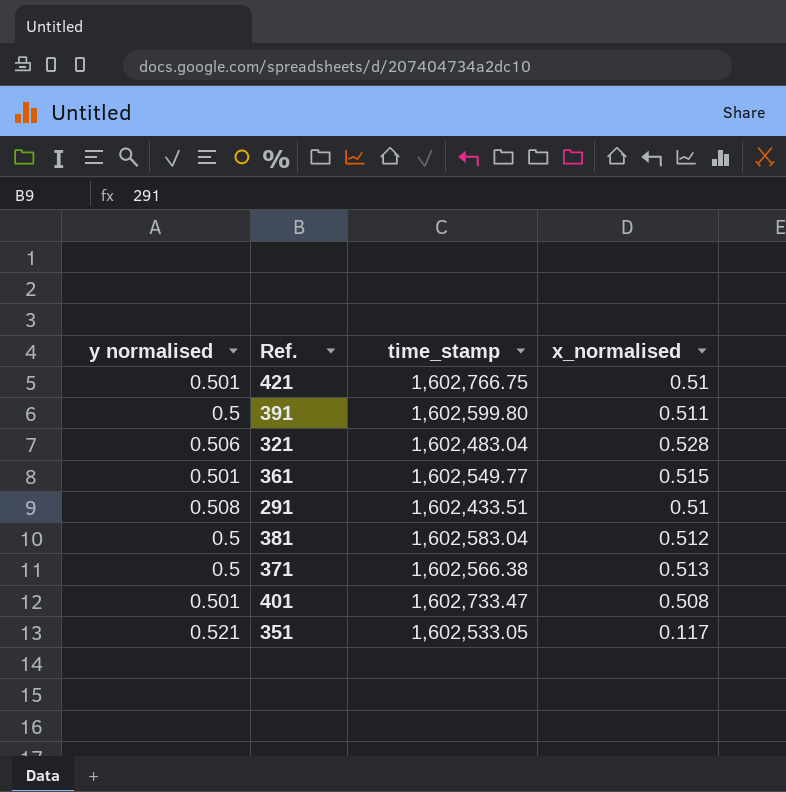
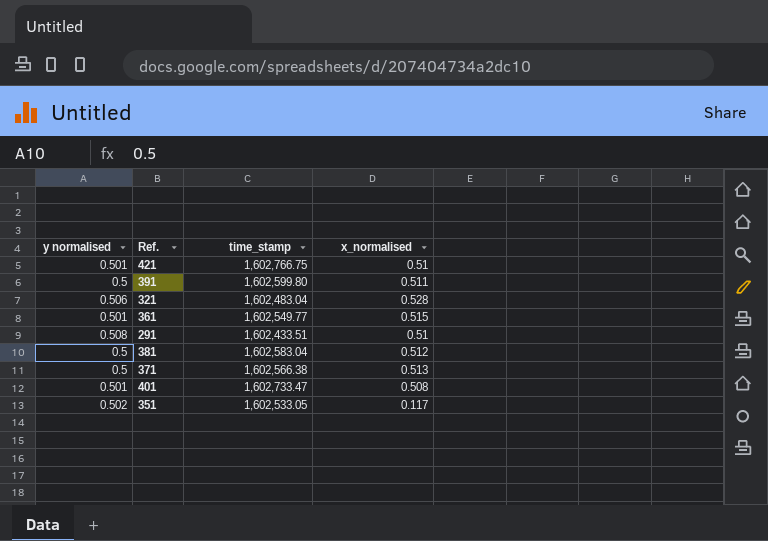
351 | y normalised: 0.521 -> 0.502

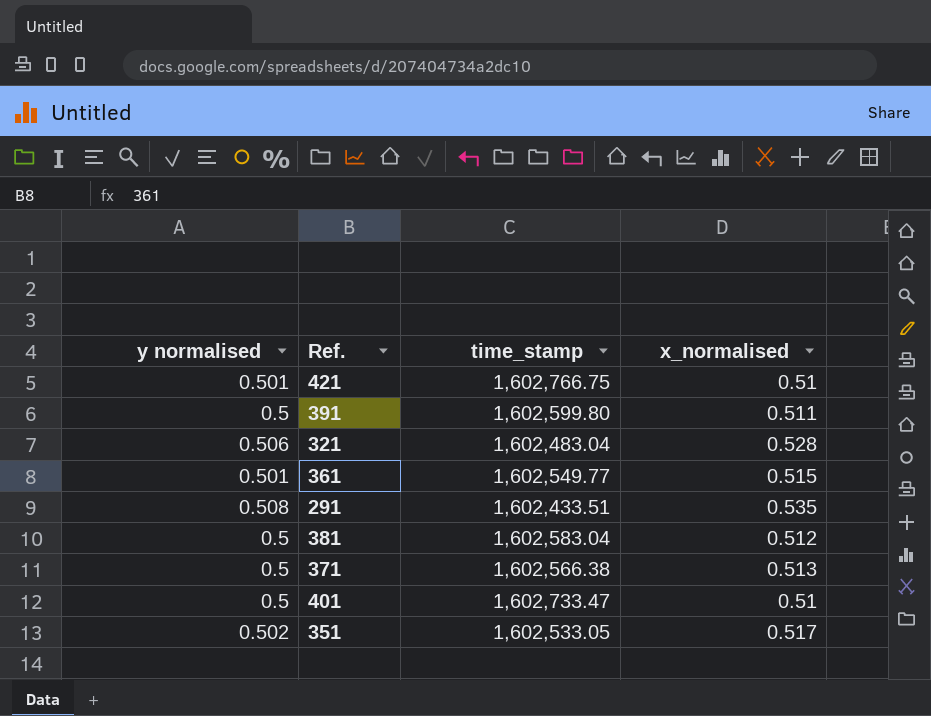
291 | x_normalised: 0.51 -> 0.535
401 | y normalised: 0.501 -> 0.5
401 | x_normalised: 0.508 -> 0.51
351 | x_normalised: 0.117 -> 0.517

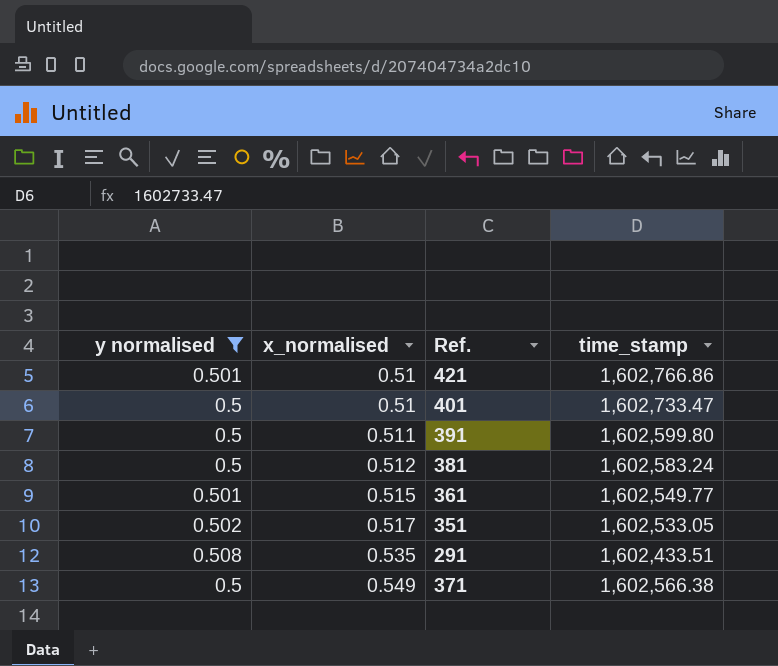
filter: none -> y normalised != 0.506
row order: none -> x_normalised ascending
column x_normalised | position: 4 -> 2
421 | time_stamp: 1,602,766.75 -> 1,602,766.86
381 | time_stamp: 1,602,583.04 -> 1,602,583.24
371 | x_normalised: 0.513 -> 0.549

